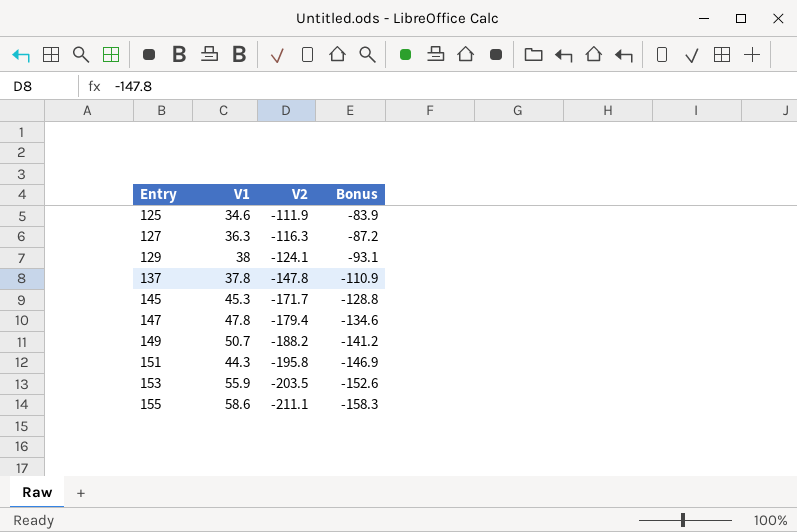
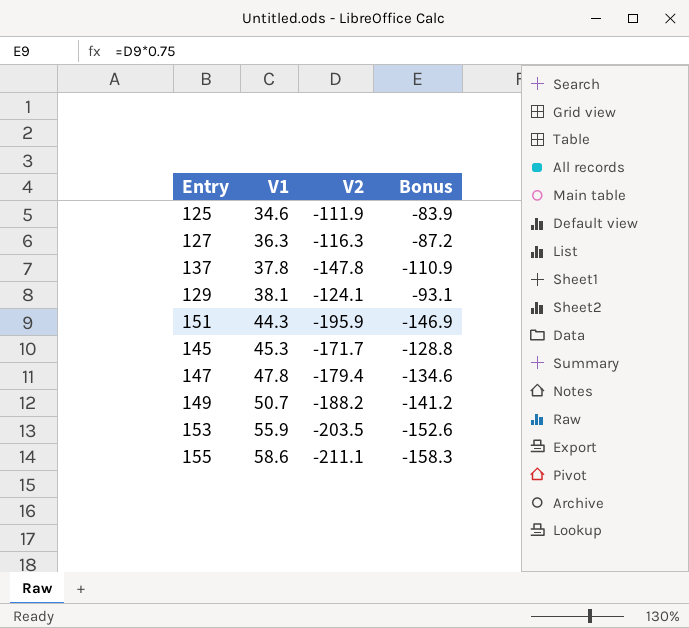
row order: Entry ascending -> V1 ascending
129 | V1: 38 -> 38.1
151 | V2: -195.8 -> -195.9

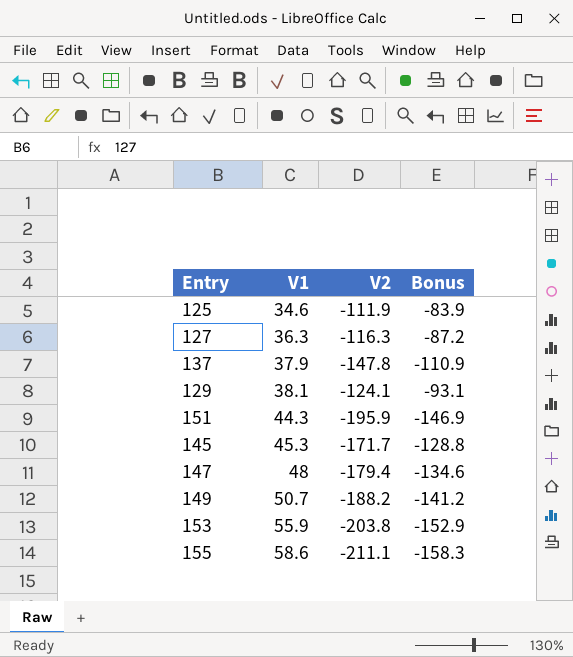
137 | V1: 37.8 -> 37.9
147 | V1: 47.8 -> 48
153 | V2: -203.5 -> -203.8
153 | Bonus: -152.6 -> -152.9

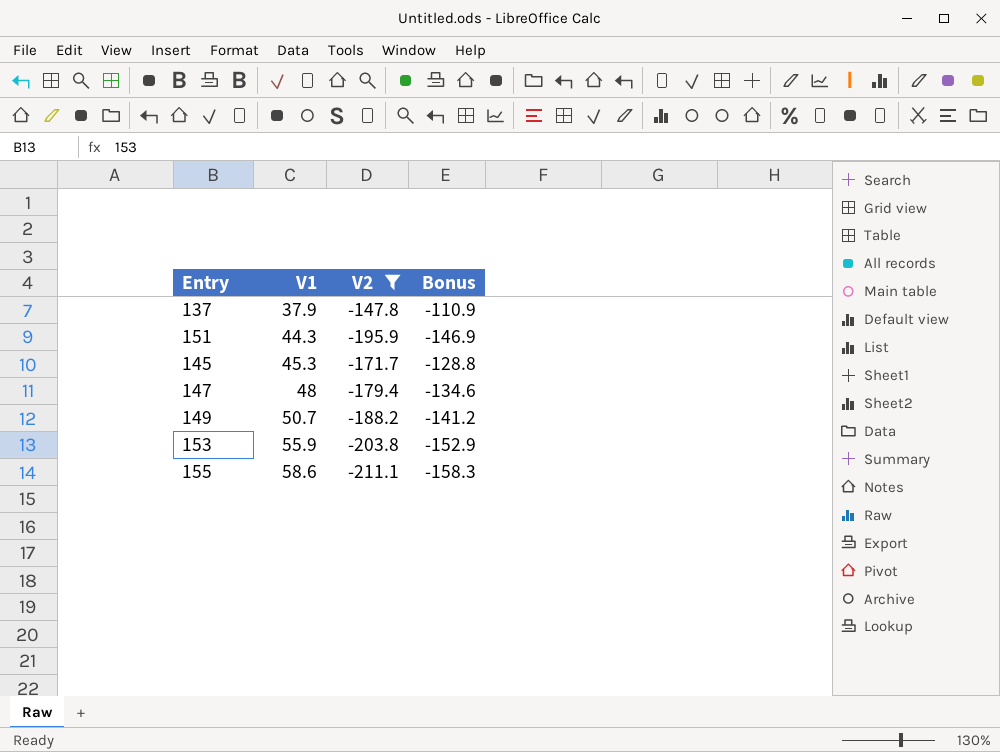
filter: none -> V2 <= -147.8

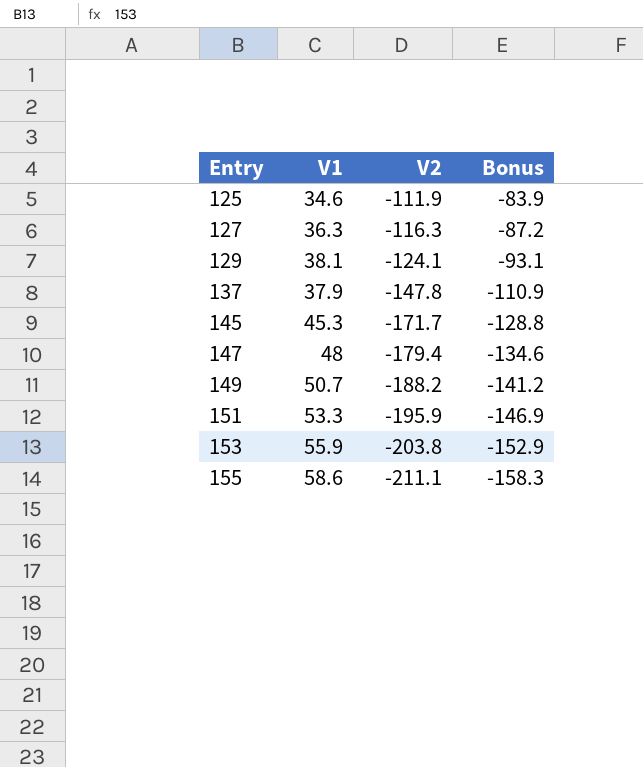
filter: V2 <= -147.8 -> none
row order: V1 ascending -> Entry ascending
151 | V1: 44.3 -> 53.3

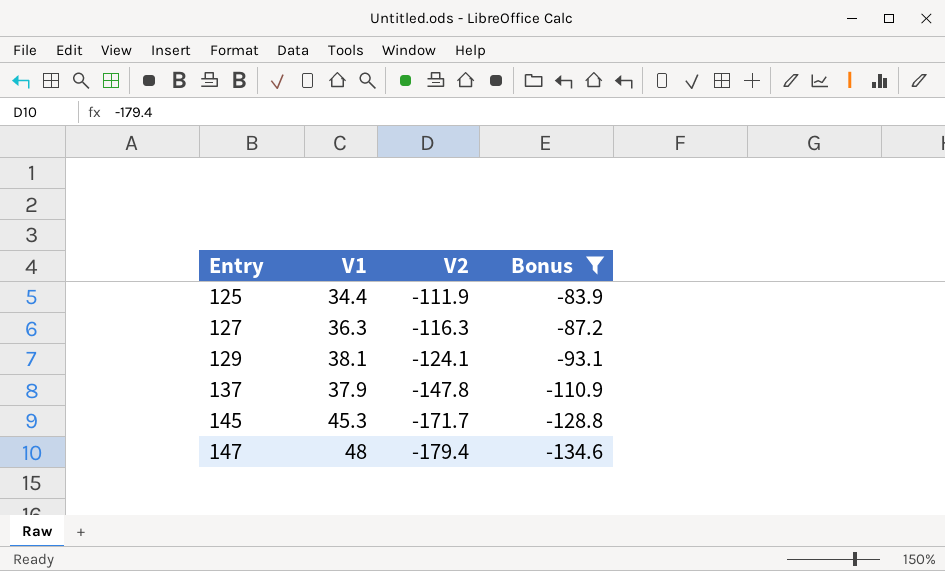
filter: none -> Bonus >= -134.6
125 | V1: 34.6 -> 34.4

